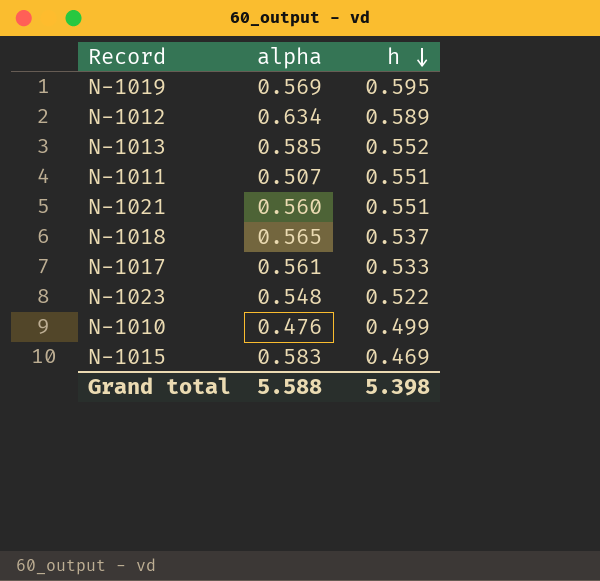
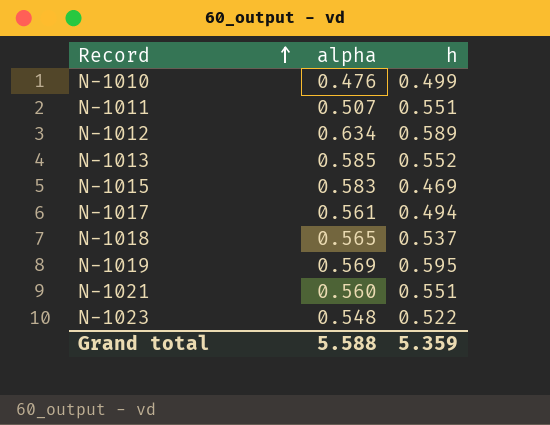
row order: h descending -> Record ascending
N-1017 | h: 0.533 -> 0.494
Grand total | h: 5.398 -> 5.359

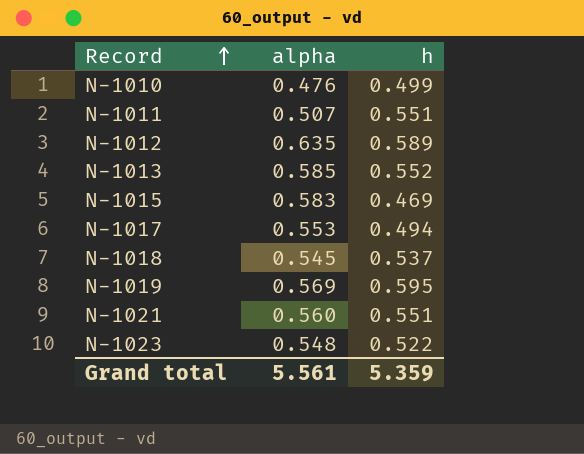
N-1012 | alpha: 0.634 -> 0.635
N-1017 | alpha: 0.561 -> 0.553
N-1018 | alpha: 0.565 -> 0.545
Grand total | alpha: 5.588 -> 5.561

